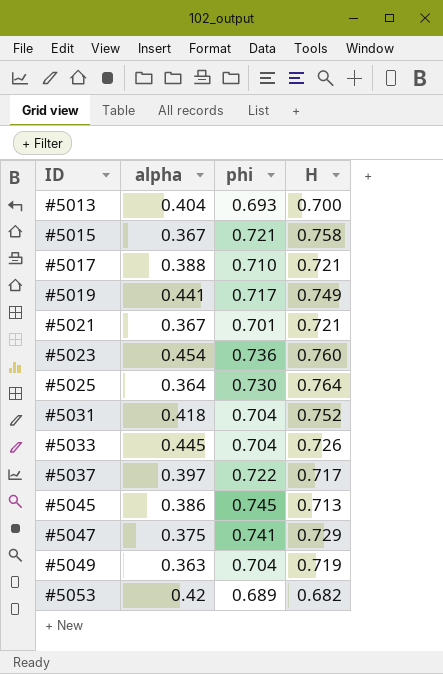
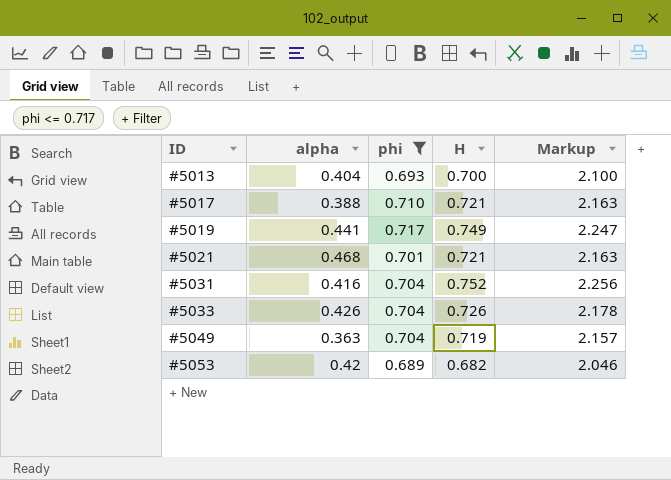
filter: none -> phi <= 0.717
column Markup | formula: none -> [H] * 3
#5021 | alpha: 0.367 -> 0.468
#5031 | alpha: 0.418 -> 0.416
#5033 | alpha: 0.445 -> 0.426

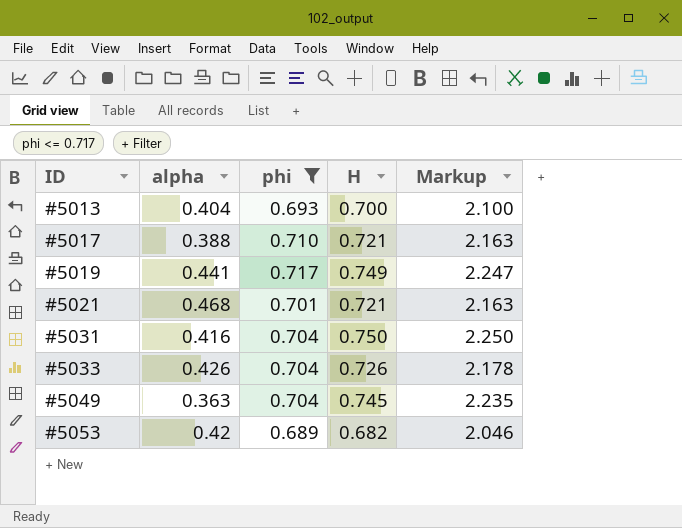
#5031 | H: 0.752 -> 0.750
#5031 | Markup: 2.256 -> 2.250
#5049 | H: 0.719 -> 0.745
#5049 | Markup: 2.157 -> 2.235

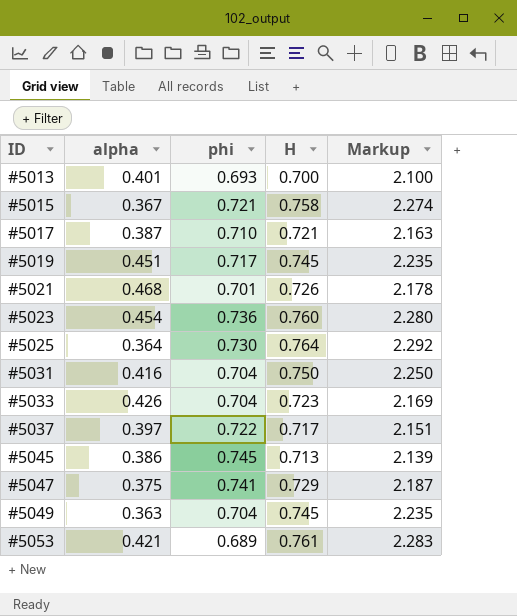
filter: phi <= 0.717 -> none
#5013 | alpha: 0.404 -> 0.401
#5017 | alpha: 0.388 -> 0.387
#5019 | alpha: 0.441 -> 0.451
#5019 | H: 0.749 -> 0.745
#5019 | Markup: 2.247 -> 2.235
#5021 | H: 0.721 -> 0.726
#5021 | Markup: 2.163 -> 2.178
#5033 | H: 0.726 -> 0.723
#5033 | Markup: 2.178 -> 2.169
#5053 | alpha: 0.42 -> 0.421
#5053 | H: 0.682 -> 0.761
#5053 | Markup: 2.046 -> 2.283

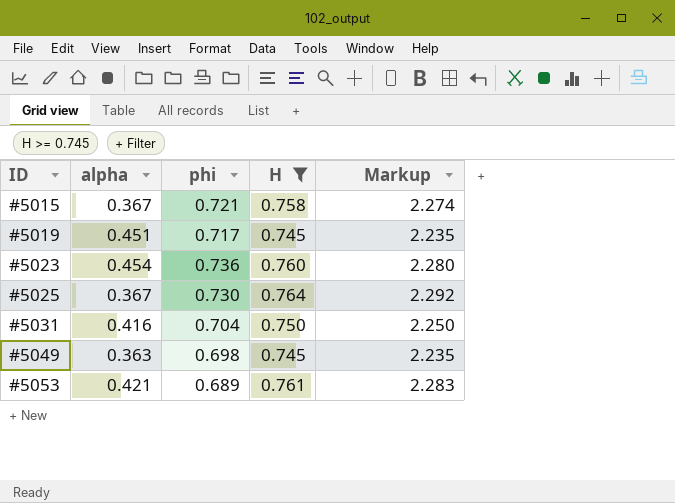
filter: none -> H >= 0.745
#5025 | alpha: 0.364 -> 0.367
#5049 | phi: 0.704 -> 0.698

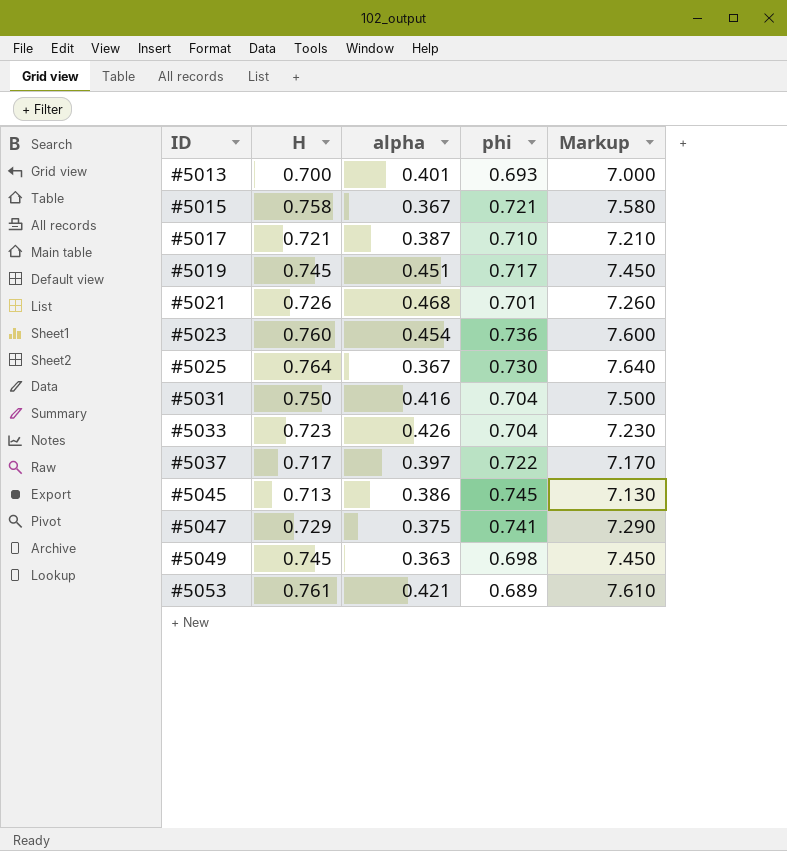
filter: H >= 0.745 -> none
column H | position: 4 -> 2
column Markup | formula: [H] * 3 -> [H] * 10

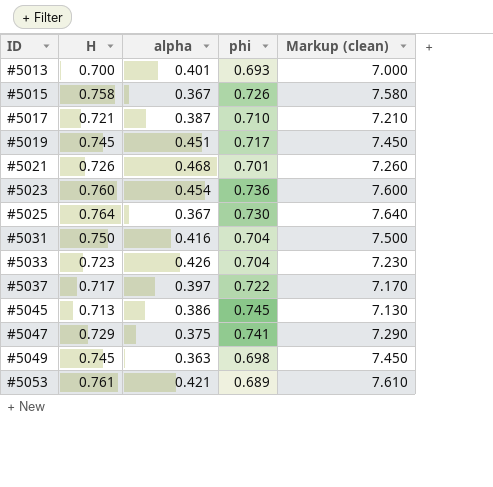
column name: Markup -> Markup (clean)
#5015 | phi: 0.721 -> 0.726

